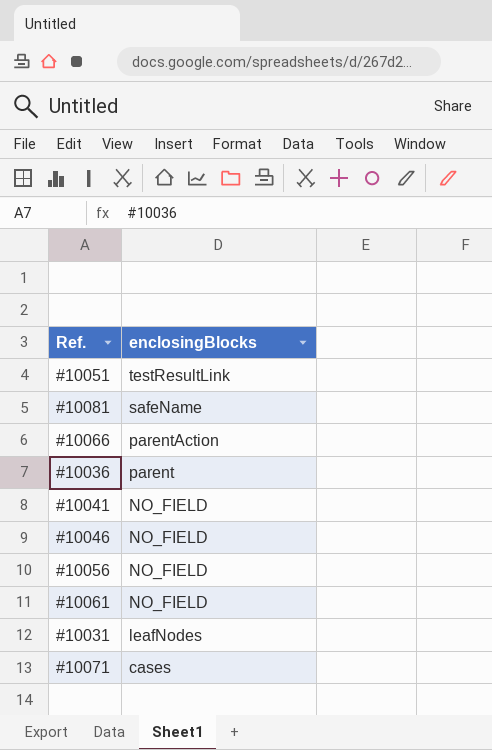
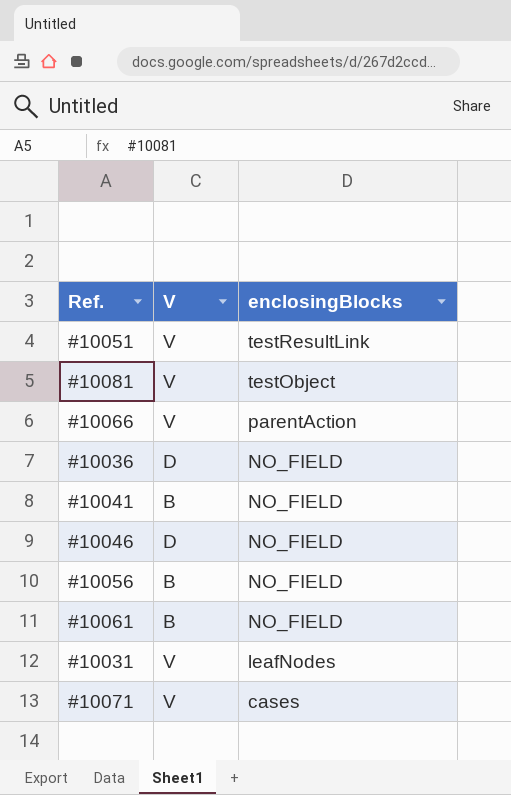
column V | position: none -> 2
#10081 | enclosingBlocks: safeName -> testObject
#10036 | enclosingBlocks: parent -> NO_FIELD

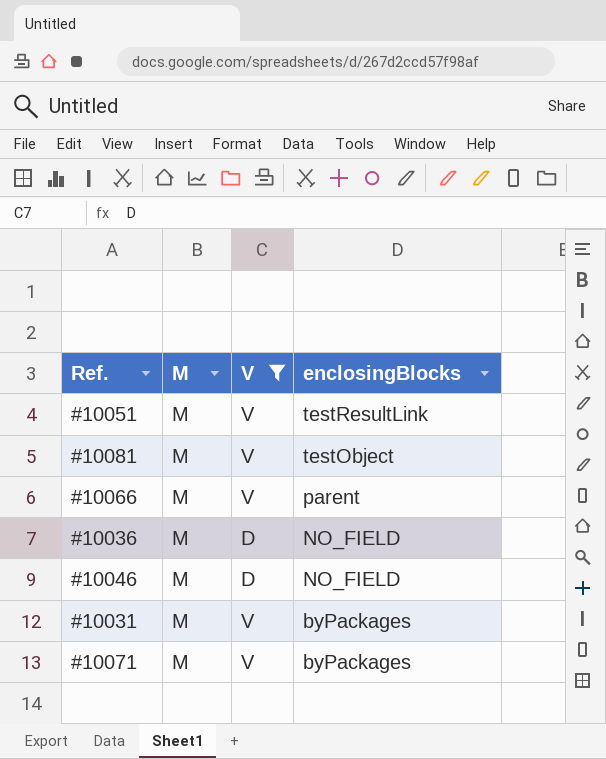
filter: none -> V != B
column M | position: none -> 2
#10066 | enclosingBlocks: parentAction -> parent
#10031 | enclosingBlocks: leafNodes -> byPackages
#10071 | enclosingBlocks: cases -> byPackages

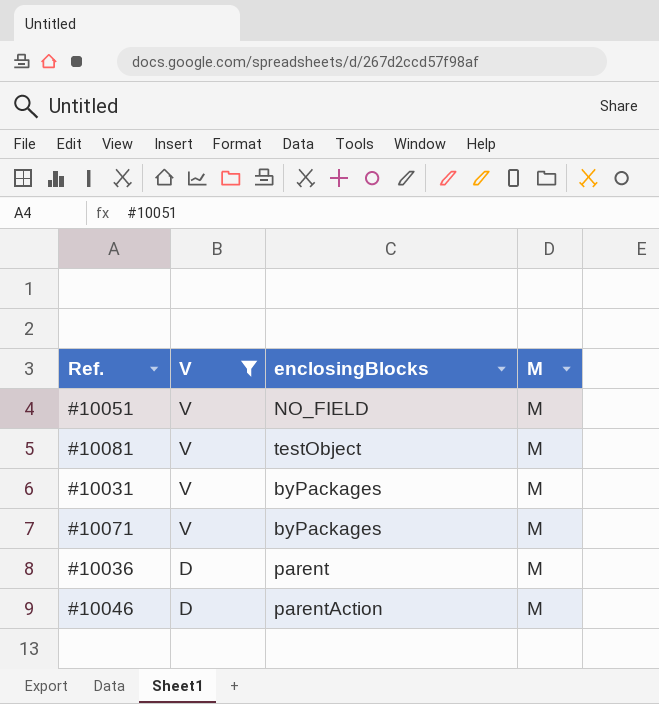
row order: enclosingBlocks descending -> V descending
column M | position: 2 -> 4
row #10066: M | V | parent -> none
#10051 | enclosingBlocks: testResultLink -> NO_FIELD
#10036 | enclosingBlocks: NO_FIELD -> parent
#10046 | enclosingBlocks: NO_FIELD -> parentAction

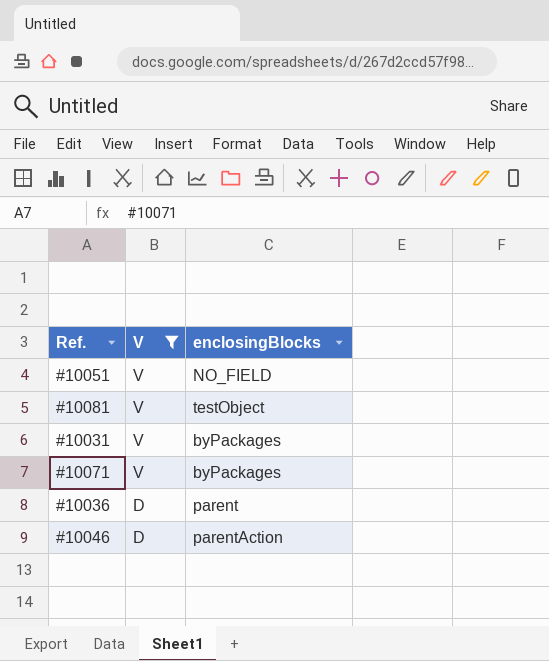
column M | position: 4 -> none

